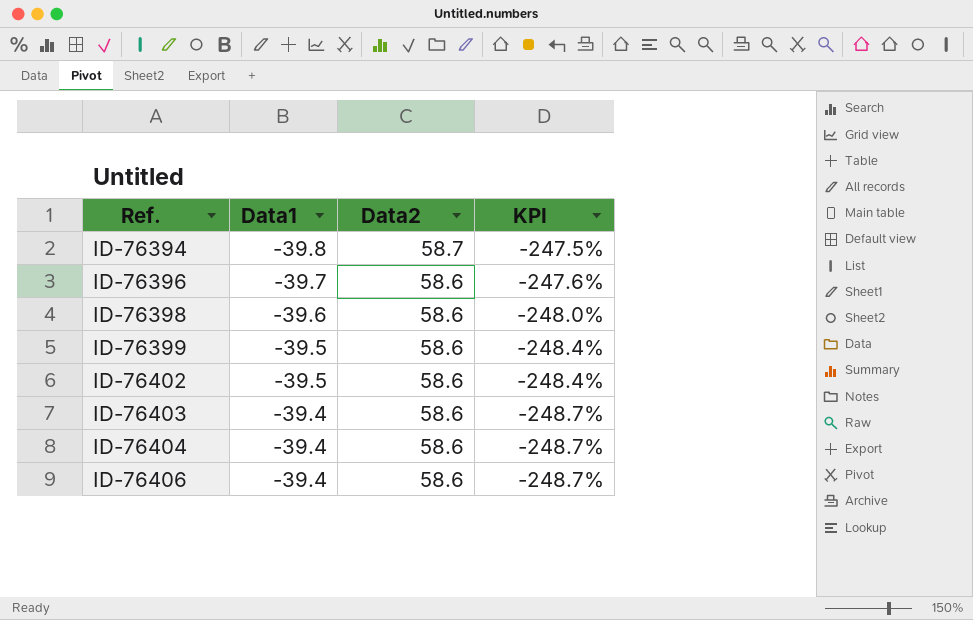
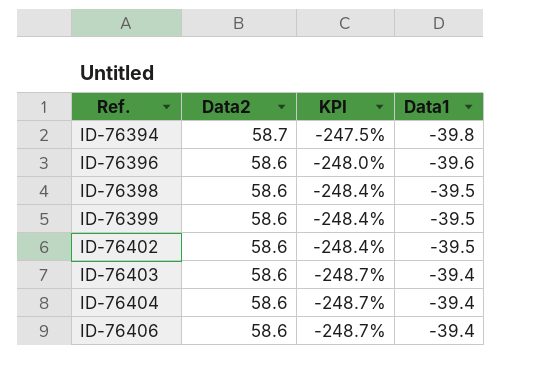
column Data1 | position: 2 -> 4
ID-76396 | KPI: -247.6% -> -248.0%
ID-76396 | Data1: -39.7 -> -39.6
ID-76398 | KPI: -248.0% -> -248.4%
ID-76398 | Data1: -39.6 -> -39.5

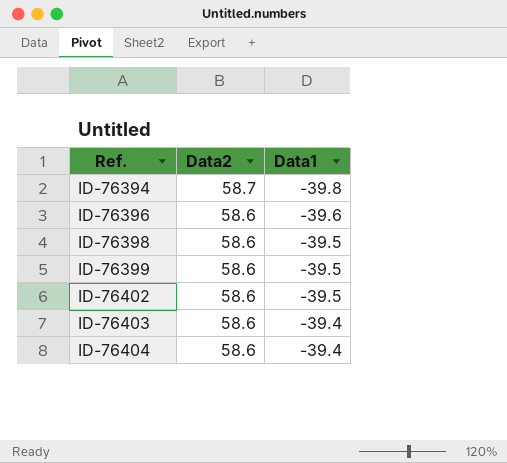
column KPI | formula: ([Data2] - [Data1]) / [Data1] -> none
row ID-76406: 58.6 | -248.7% | -39.4 -> none

